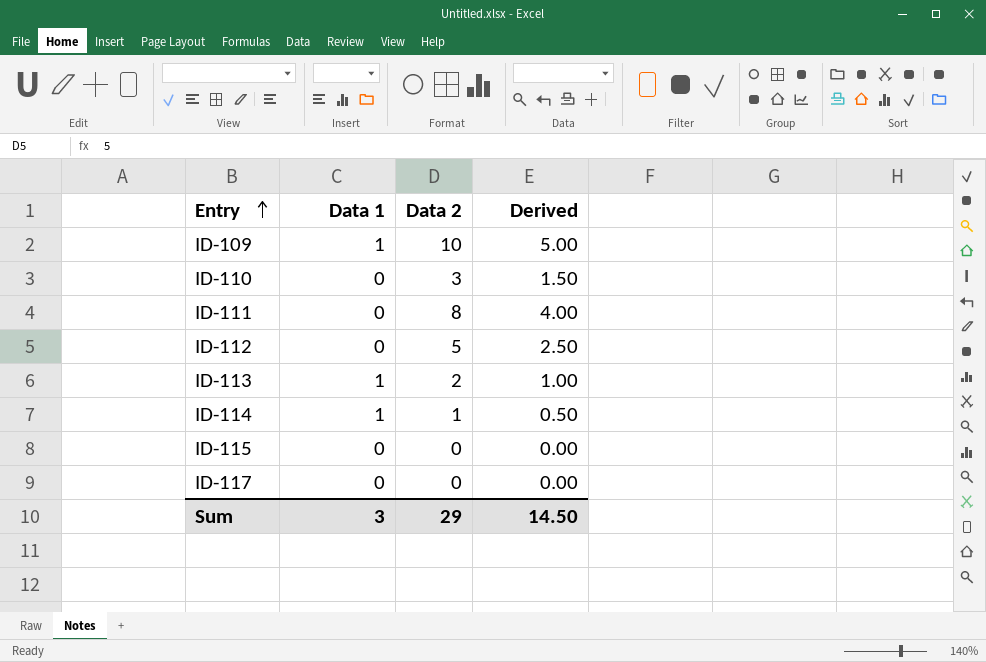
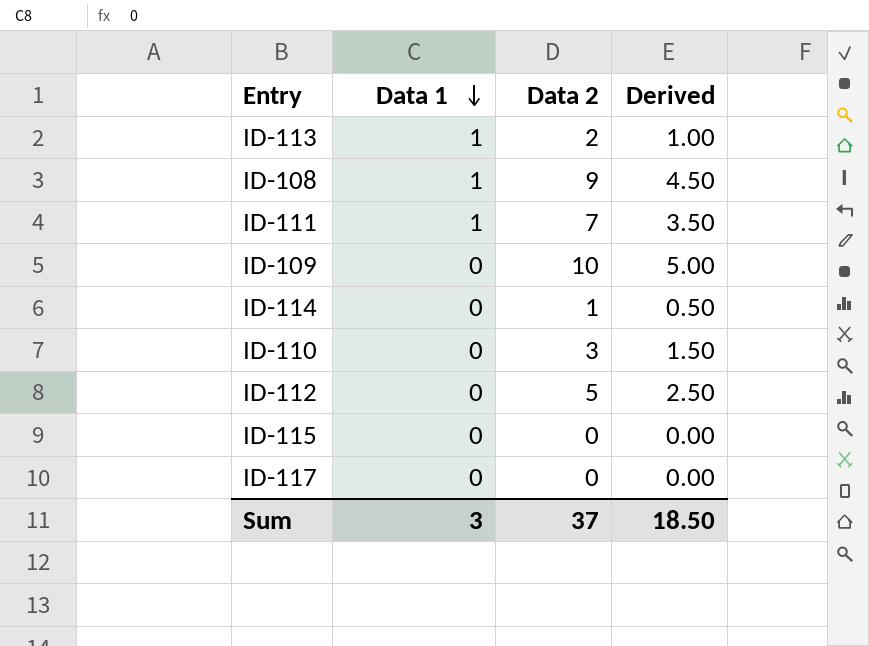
row order: Entry ascending -> Data 1 descending
row ID-108: none -> 1 | 9 | 4.50
ID-111 | Data 1: 0 -> 1
ID-111 | Data 2: 8 -> 7
ID-111 | Derived: 4.00 -> 3.50
ID-109 | Data 1: 1 -> 0
ID-114 | Data 1: 1 -> 0
Sum | Data 2: 29 -> 37
Sum | Derived: 14.50 -> 18.50

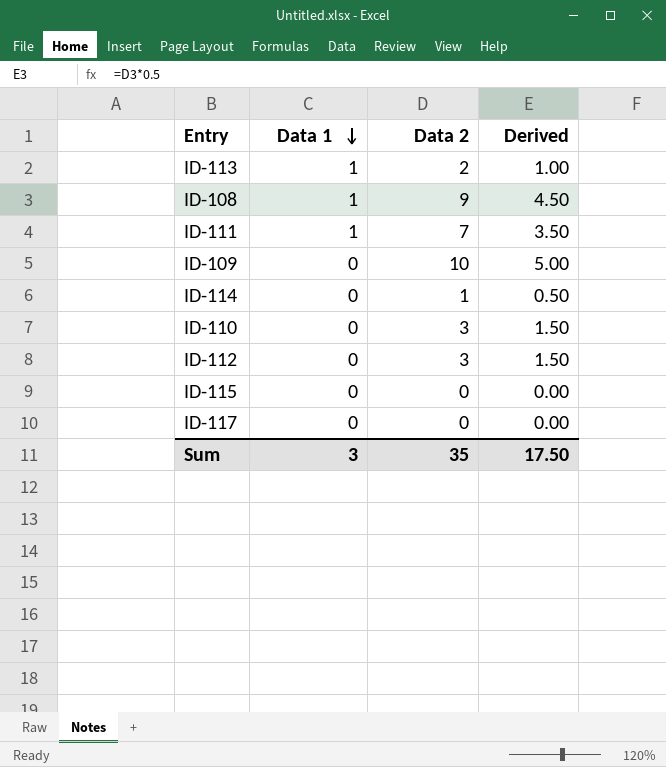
ID-112 | Data 2: 5 -> 3
ID-112 | Derived: 2.50 -> 1.50
Sum | Data 2: 37 -> 35
Sum | Derived: 18.50 -> 17.50

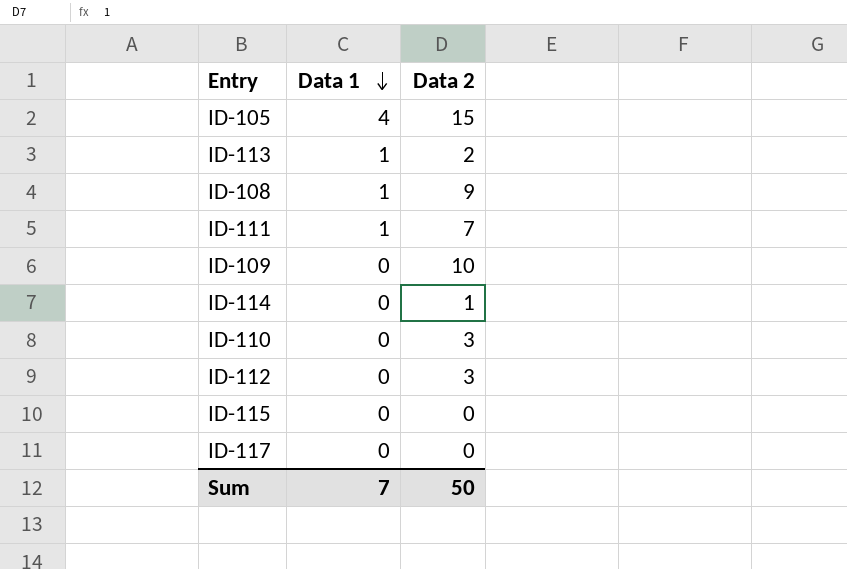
column Derived | formula: [Data 2] * 0.5 -> none
row ID-105: none -> 4 | 15
Sum | Data 1: 3 -> 7
Sum | Data 2: 35 -> 50

